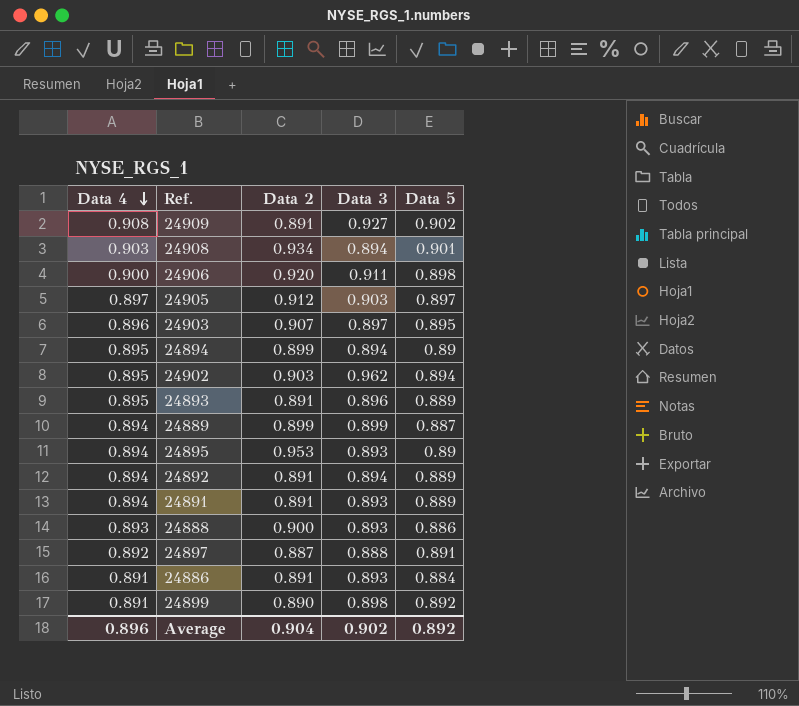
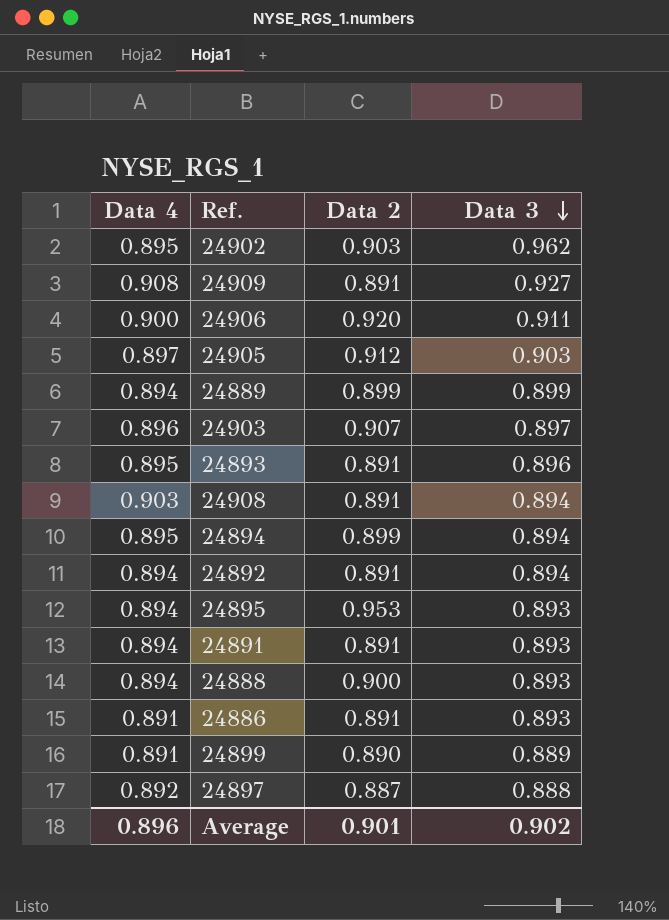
row order: Data 4 descending -> Data 3 descending
column Data 5 | position: 5 -> none
24908 | Data 2: 0.934 -> 0.891
24888 | Data 4: 0.893 -> 0.894
24899 | Data 3: 0.898 -> 0.889
Average | Data 2: 0.904 -> 0.901

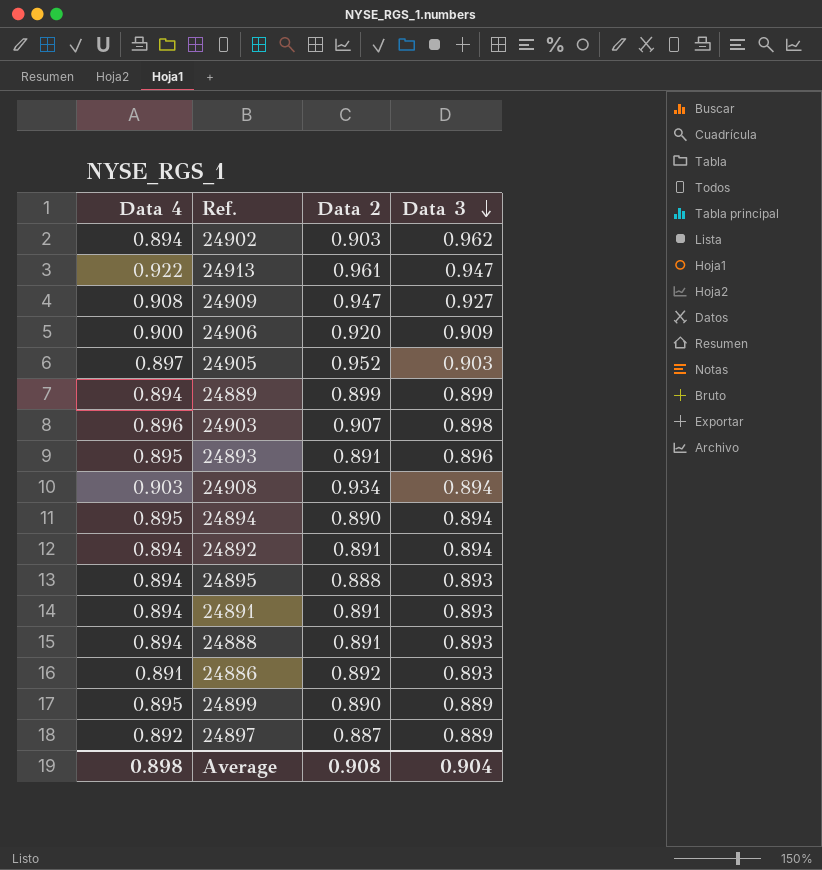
24902 | Data 4: 0.895 -> 0.894
row 24913: none -> 0.922 | 0.961 | 0.947
24909 | Data 2: 0.891 -> 0.947
24906 | Data 3: 0.911 -> 0.909
24905 | Data 2: 0.912 -> 0.952
24903 | Data 3: 0.897 -> 0.898
24908 | Data 2: 0.891 -> 0.934
24894 | Data 2: 0.899 -> 0.890
24895 | Data 2: 0.953 -> 0.888
24888 | Data 2: 0.900 -> 0.891
24886 | Data 2: 0.891 -> 0.892
24899 | Data 4: 0.891 -> 0.895
24897 | Data 3: 0.888 -> 0.889
Average | Data 4: 0.896 -> 0.898
Average | Data 2: 0.901 -> 0.908
Average | Data 3: 0.902 -> 0.904

